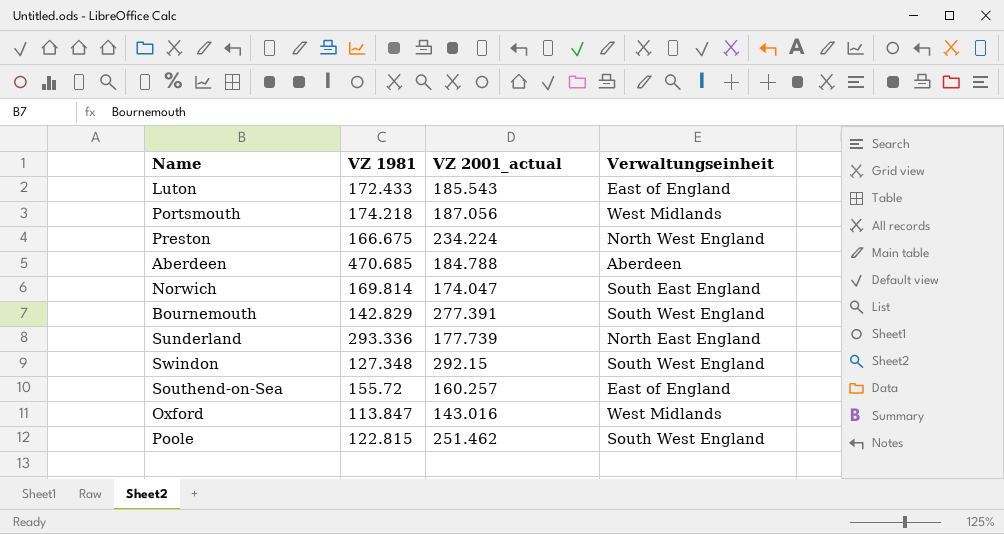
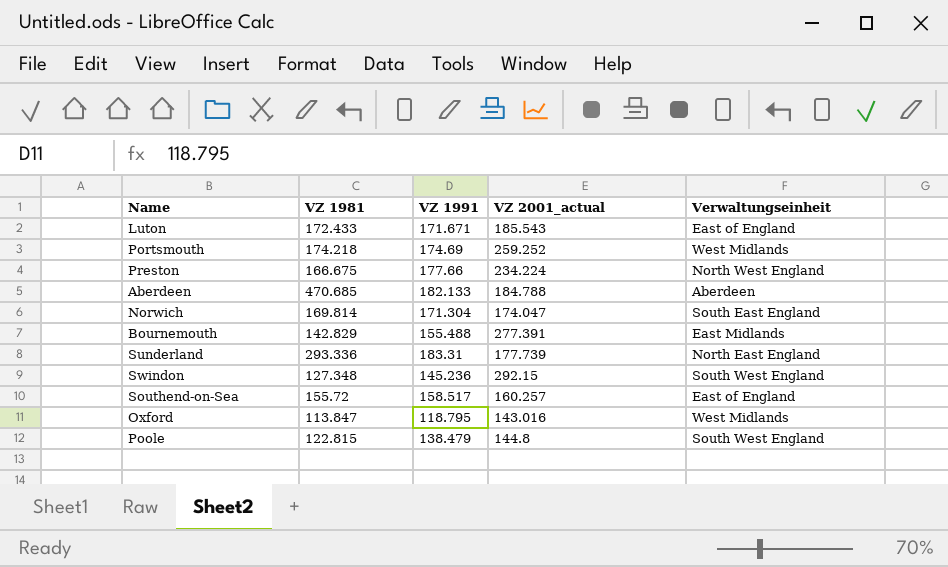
column VZ 1991 | position: none -> 3
Portsmouth | VZ 2001_actual: 187.056 -> 259.252
Bournemouth | Verwaltungseinheit: South West England -> East Midlands
Poole | VZ 2001_actual: 251.462 -> 144.8

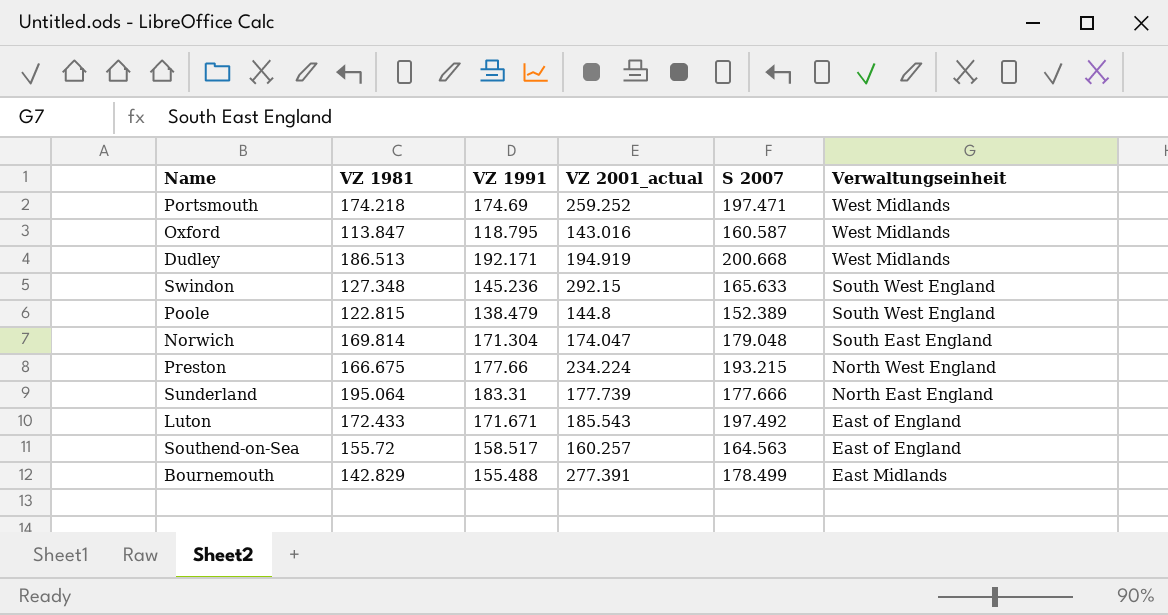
row order: none -> Verwaltungseinheit descending
column S 2007 | position: none -> 5
row Aberdeen: 470.685 | 182.133 | 184.788 | Aberdeen -> none
row Dudley: none -> 186.513 | 192.171 | 194.919 | 200.668 | West Midlands
Sunderland | VZ 1981: 293.336 -> 195.064

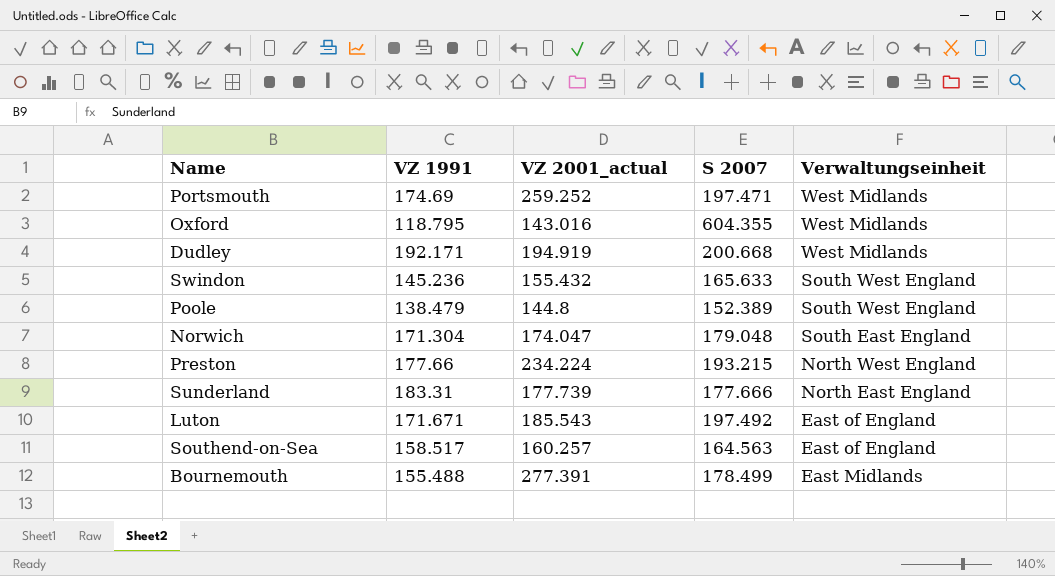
column VZ 1981 | position: 2 -> none
Oxford | S 2007: 160.587 -> 604.355
Swindon | VZ 2001_actual: 292.15 -> 155.432

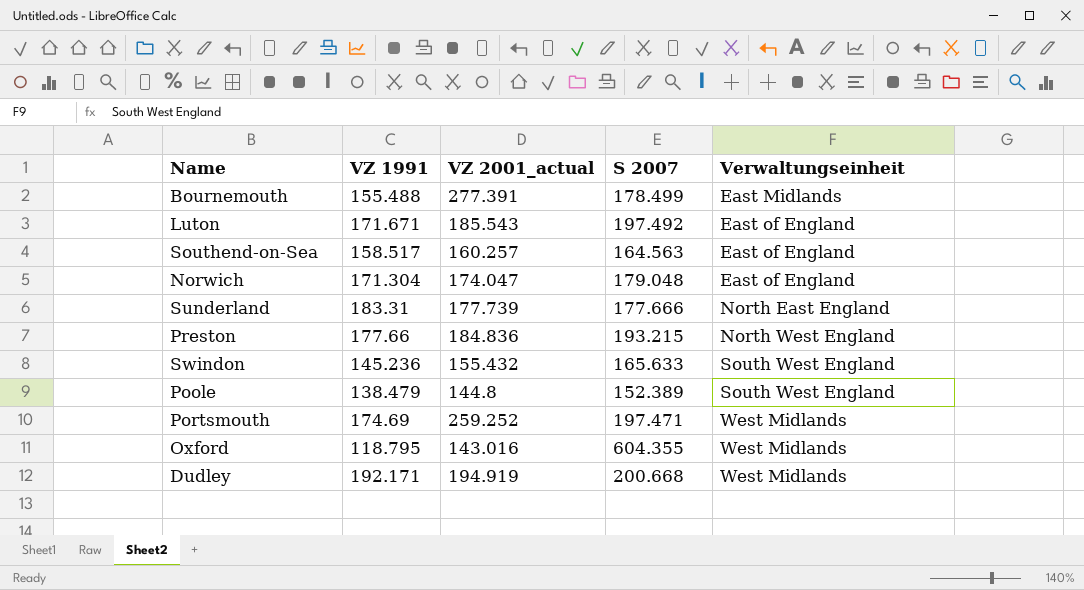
row order: Verwaltungseinheit descending -> Verwaltungseinheit ascending
Norwich | Verwaltungseinheit: South East England -> East of England
Preston | VZ 2001_actual: 234.224 -> 184.836

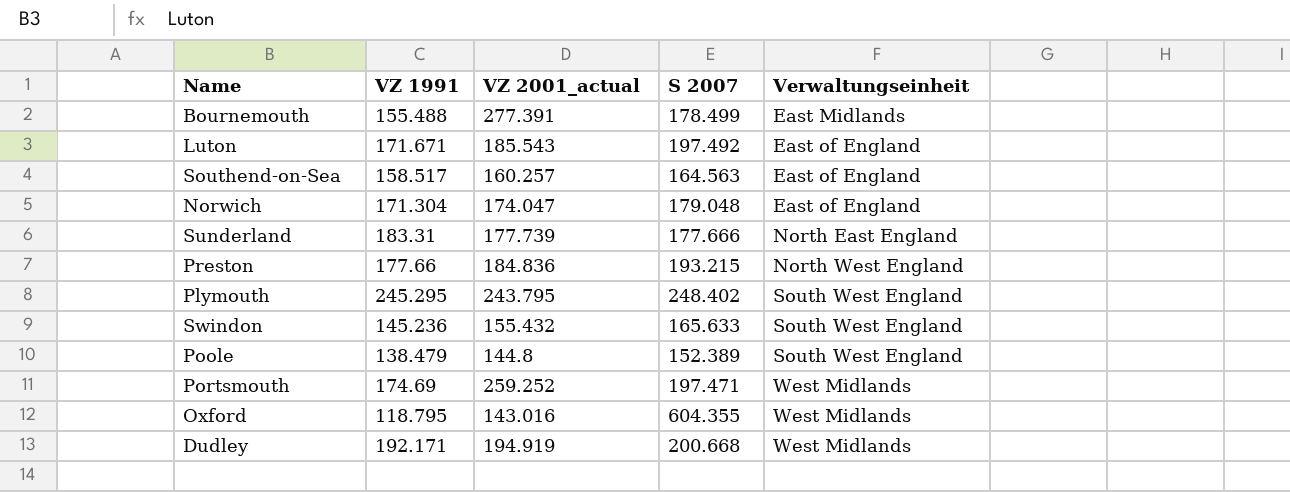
row Plymouth: none -> 245.295 | 243.795 | 248.402 | South West England

